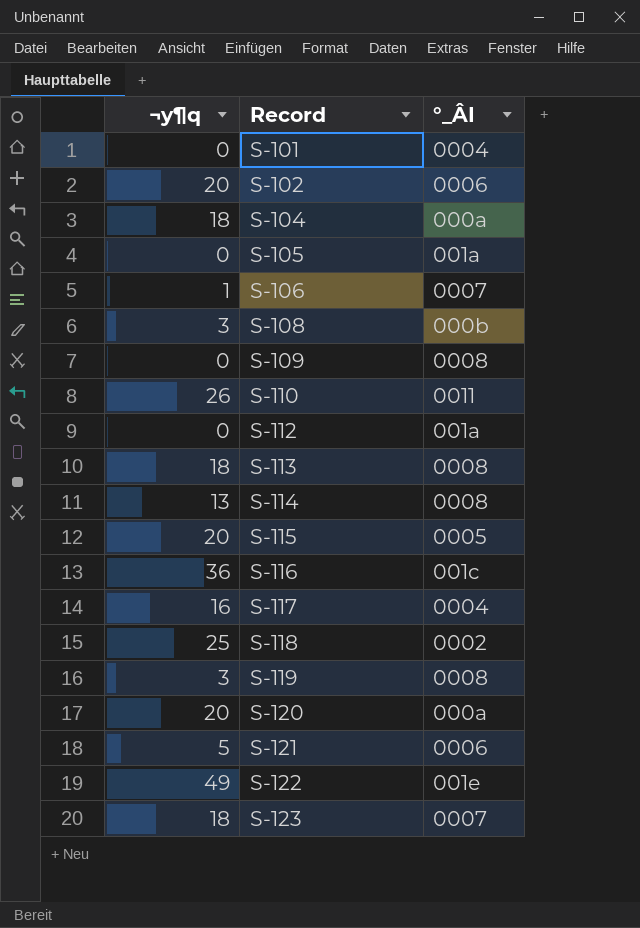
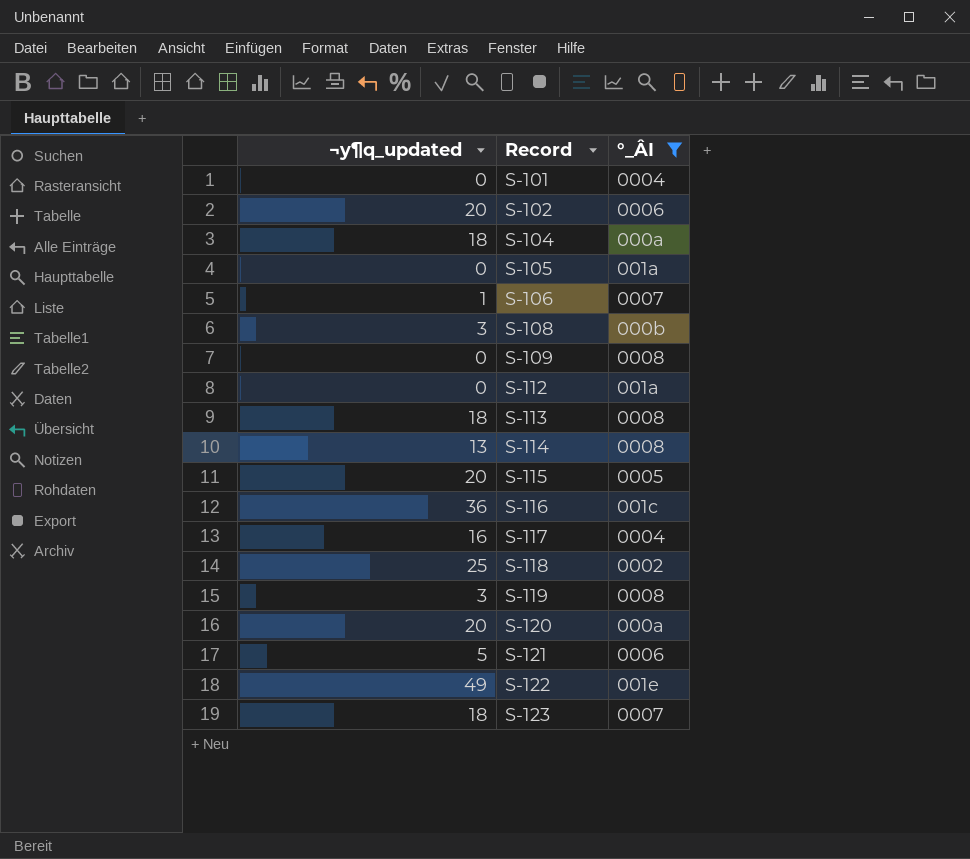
filter: none -> °_ÂI != 0011
column name: ¬y¶q -> ¬y¶q_updated

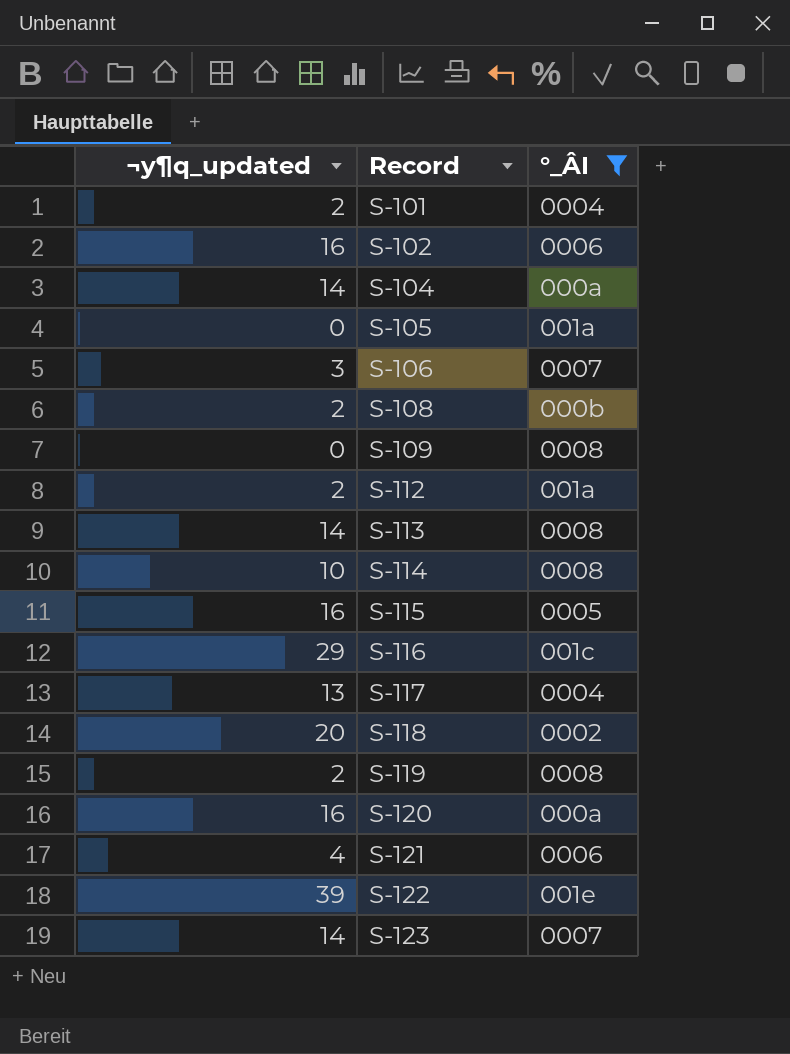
S-101 | ¬y¶q_updated: 0 -> 2
S-102 | ¬y¶q_updated: 20 -> 16
S-104 | ¬y¶q_updated: 18 -> 14
S-106 | ¬y¶q_updated: 1 -> 3
S-108 | ¬y¶q_updated: 3 -> 2
S-112 | ¬y¶q_updated: 0 -> 2
S-113 | ¬y¶q_updated: 18 -> 14
S-114 | ¬y¶q_updated: 13 -> 10
S-115 | ¬y¶q_updated: 20 -> 16
S-116 | ¬y¶q_updated: 36 -> 29
S-117 | ¬y¶q_updated: 16 -> 13
S-118 | ¬y¶q_updated: 25 -> 20
S-119 | ¬y¶q_updated: 3 -> 2
S-120 | ¬y¶q_updated: 20 -> 16
S-121 | ¬y¶q_updated: 5 -> 4
S-122 | ¬y¶q_updated: 49 -> 39
S-123 | ¬y¶q_updated: 18 -> 14

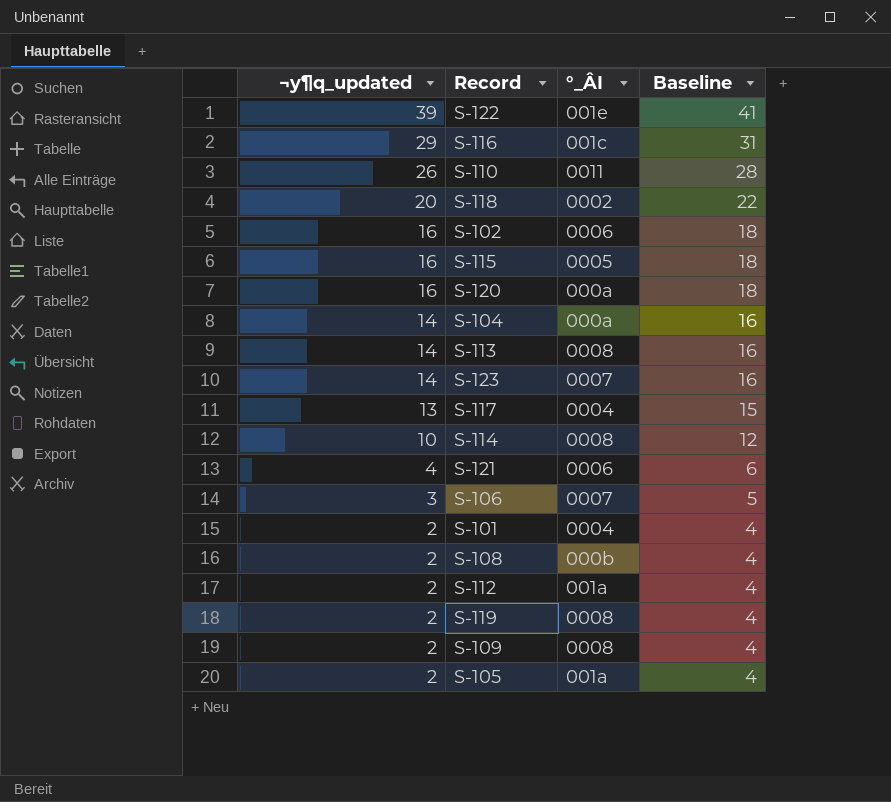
filter: °_ÂI != 0011 -> none
row order: Record ascending -> ¬y¶q_updated descending
column Baseline | formula: none -> [¬y¶q_updated] + 2
S-109 | ¬y¶q_updated: 0 -> 2
S-105 | ¬y¶q_updated: 0 -> 2

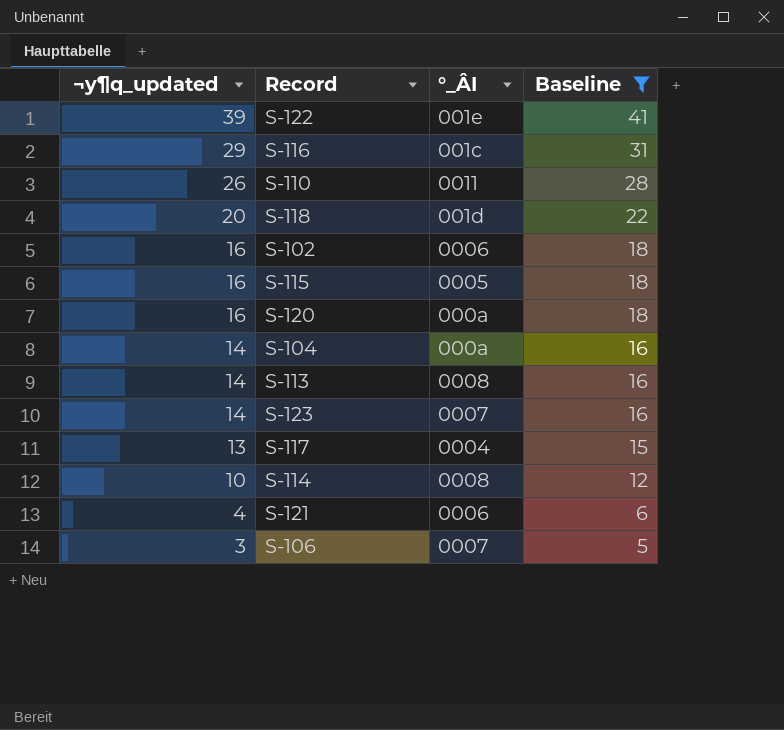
filter: none -> Baseline != 4
S-118 | °_ÂI: 0002 -> 001d

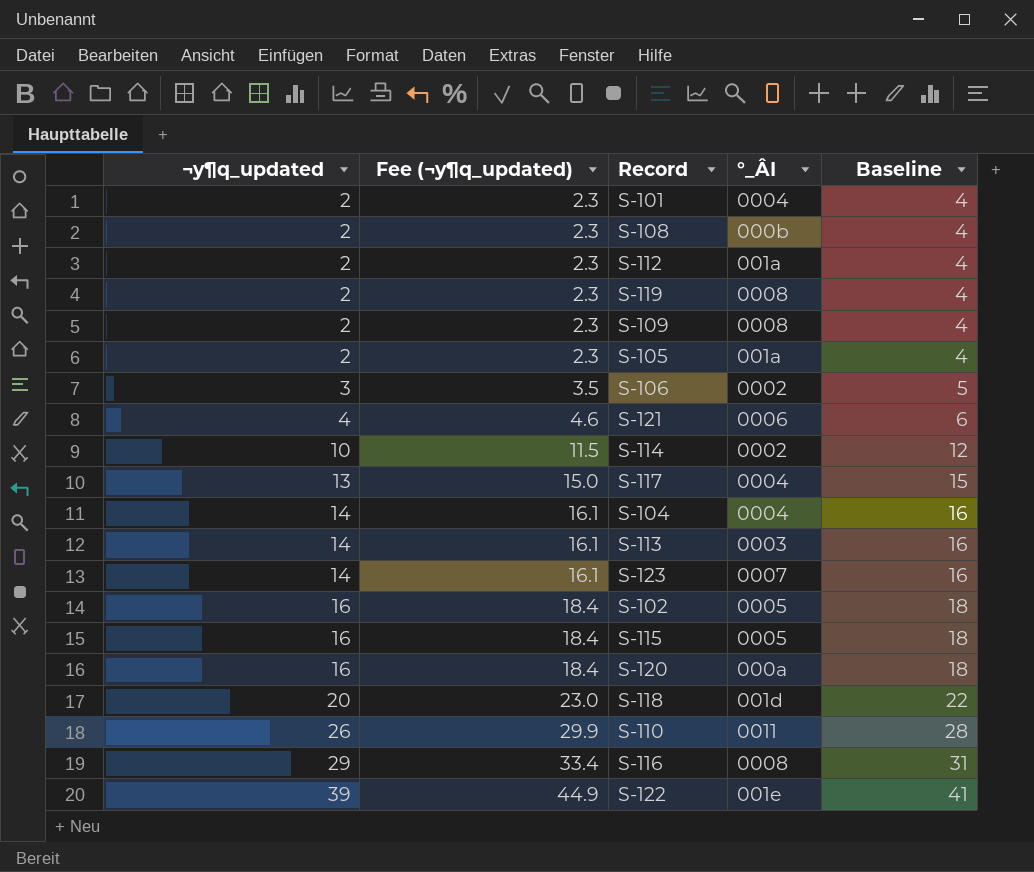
filter: Baseline != 4 -> none
row order: ¬y¶q_updated descending -> ¬y¶q_updated ascending
column Fee (¬y¶q_updated) | formula: none -> [¬y¶q_updated] * 1.15
S-106 | °_ÂI: 0007 -> 0002
S-114 | °_ÂI: 0008 -> 0002
S-104 | °_ÂI: 000a -> 0004
S-113 | °_ÂI: 0008 -> 0003
S-102 | °_ÂI: 0006 -> 0005
S-116 | °_ÂI: 001c -> 0008

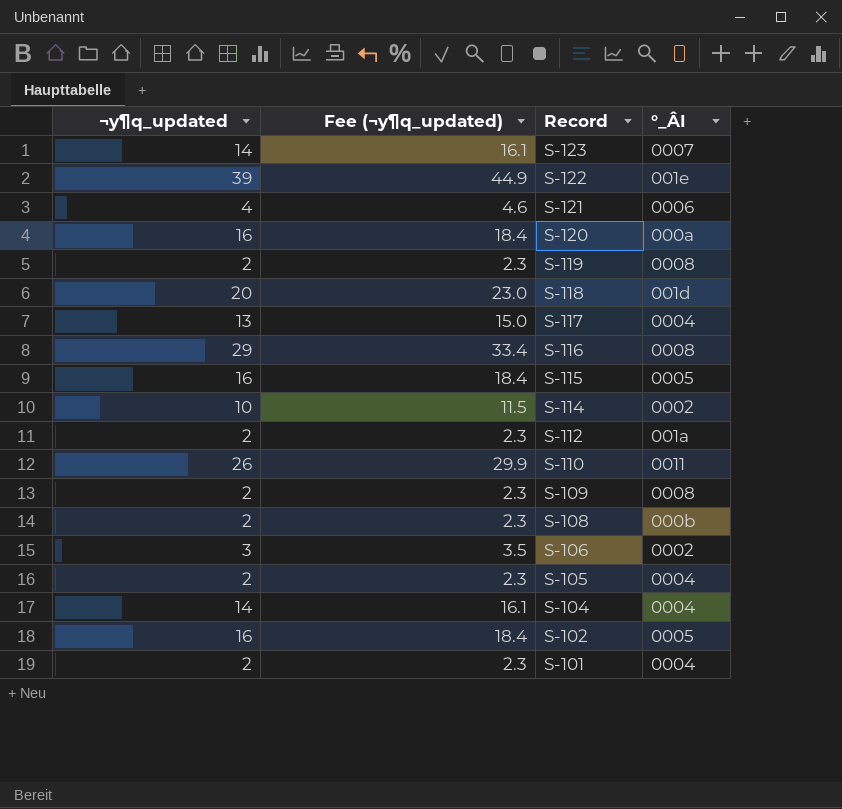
row order: ¬y¶q_updated ascending -> Record descending
column Baseline | formula: [¬y¶q_updated] + 2 -> none
row S-113: 14 | 16.1 | 0003 | 16 -> none
S-105 | °_ÂI: 001a -> 0004

